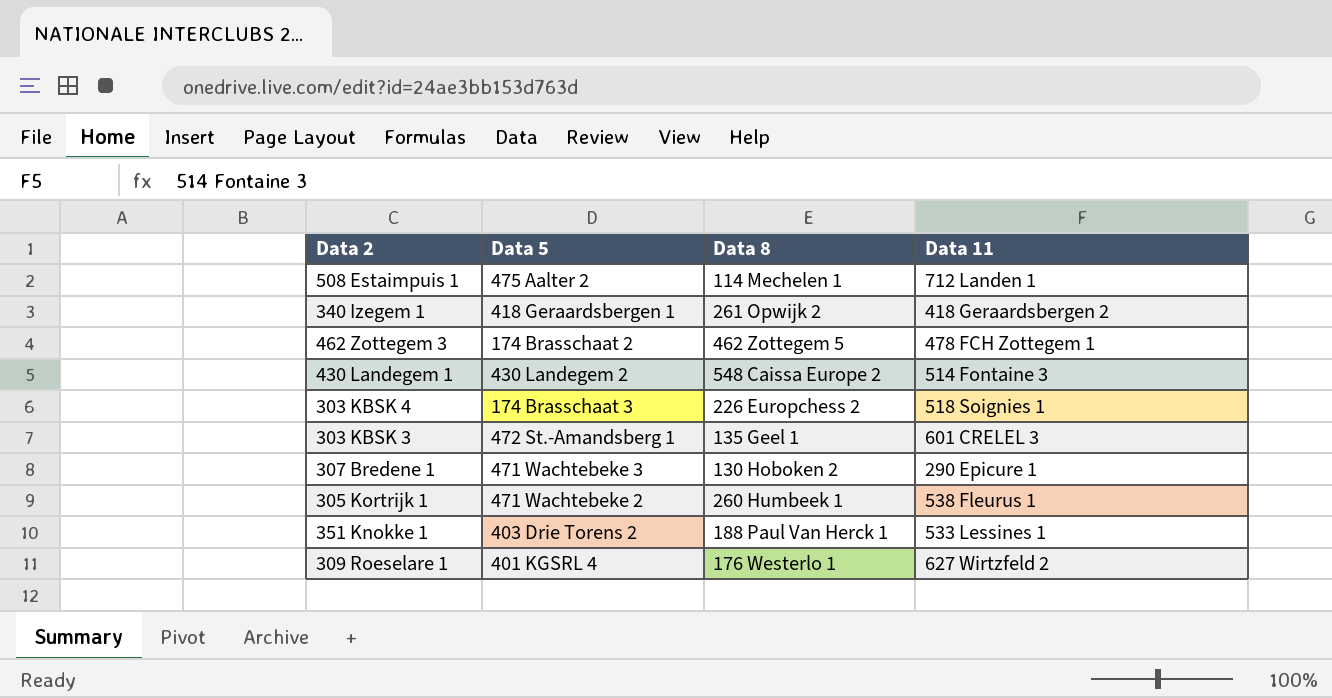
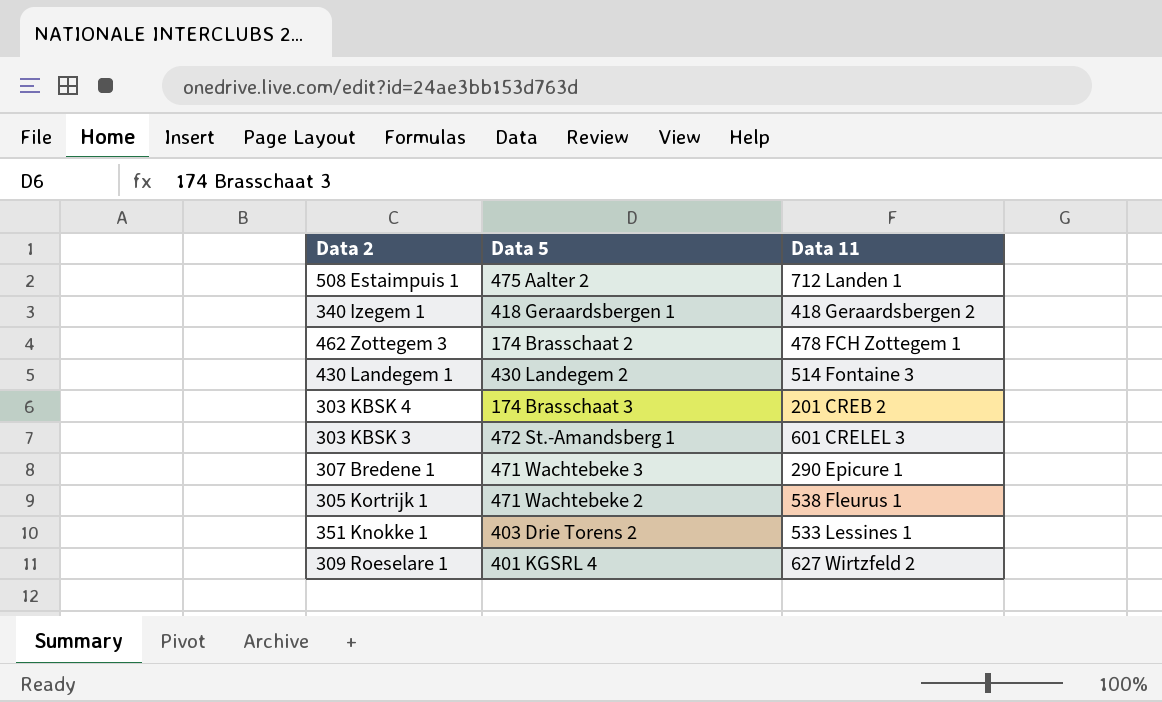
column Data 8 | position: 3 -> none
303 KBSK 4 | Data 11: 518 Soignies 1 -> 201 CREB 2

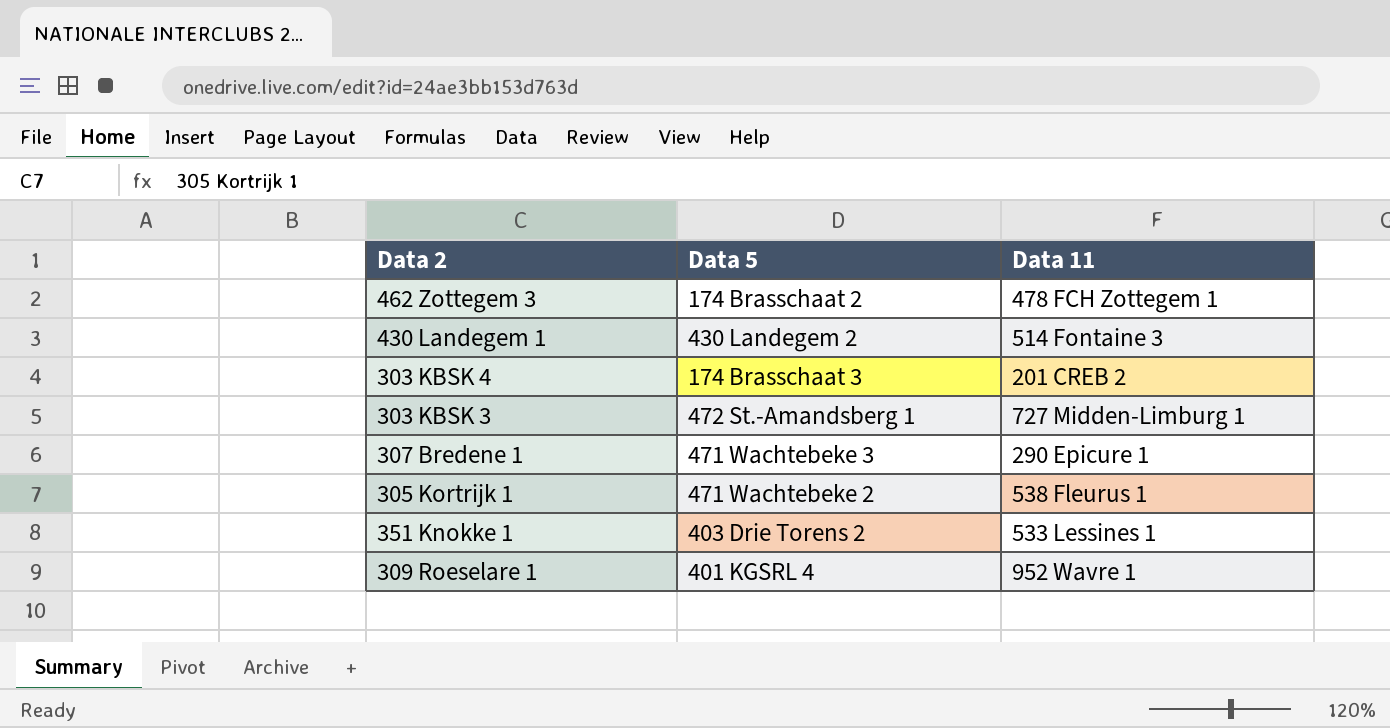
row 508 Estaimpuis 1: 475 Aalter 2 | 712 Landen 1 -> none
row 340 Izegem 1: 418 Geraardsbergen 1 | 418 Geraardsbergen 2 -> none
303 KBSK 3 | Data 11: 601 CRELEL 3 -> 727 Midden-Limburg 1
309 Roeselare 1 | Data 11: 627 Wirtzfeld 2 -> 952 Wavre 1

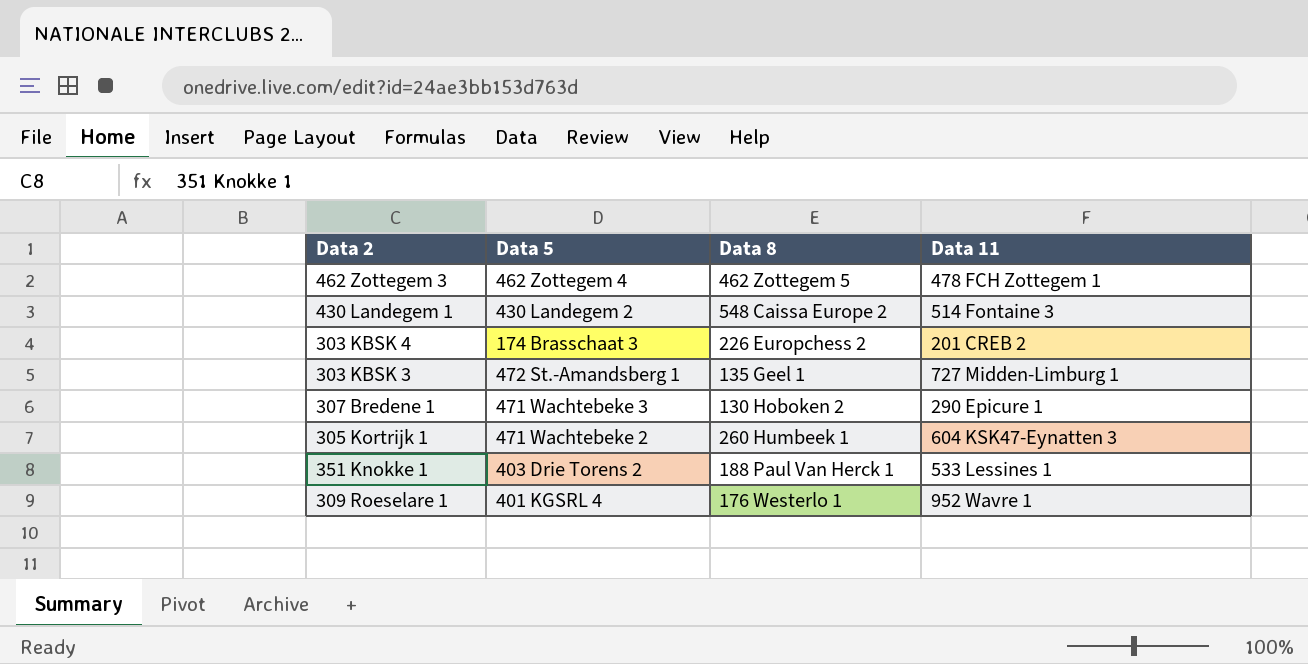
column Data 8 | position: none -> 3
462 Zottegem 3 | Data 5: 174 Brasschaat 2 -> 462 Zottegem 4
305 Kortrijk 1 | Data 11: 538 Fleurus 1 -> 604 KSK47-Eynatten 3

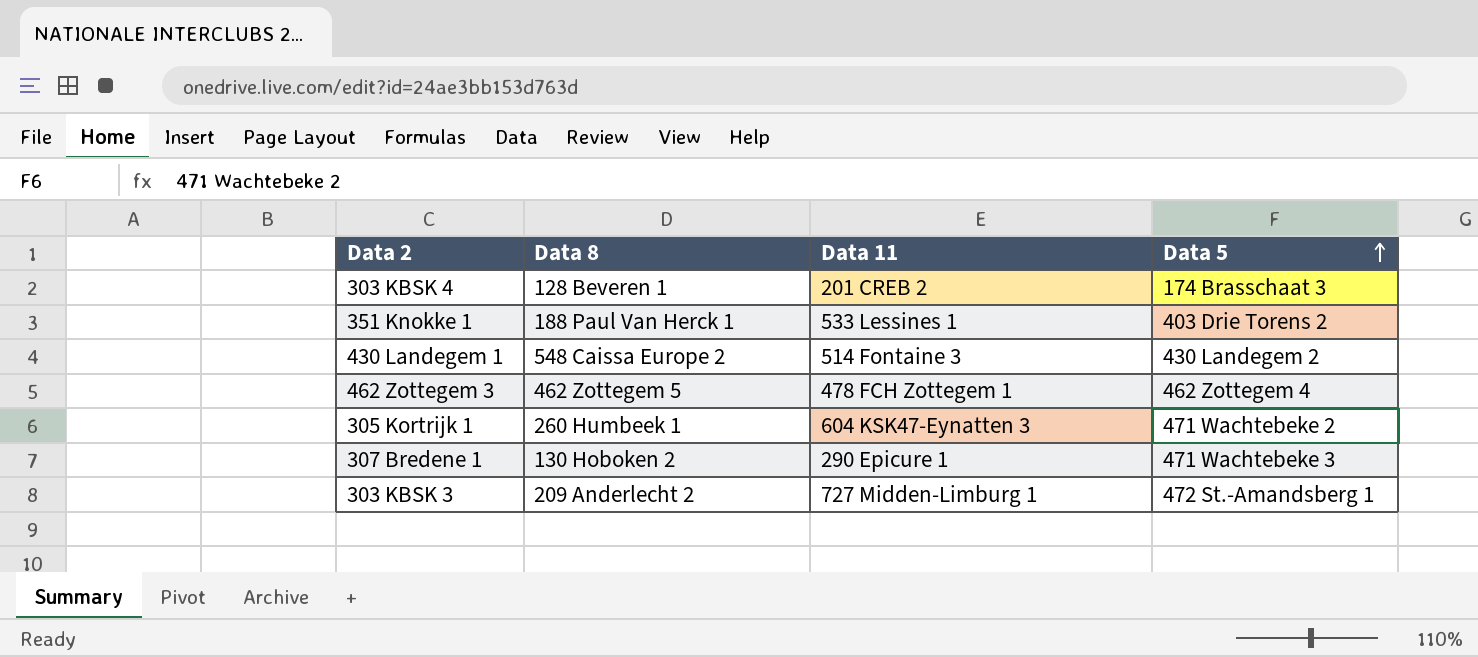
row order: none -> Data 5 ascending
column Data 5 | position: 2 -> 4
row 309 Roeselare 1: 401 KGSRL 4 | 176 Westerlo 1 | 952 Wavre 1 -> none
303 KBSK 4 | Data 8: 226 Europchess 2 -> 128 Beveren 1
303 KBSK 3 | Data 8: 135 Geel 1 -> 209 Anderlecht 2

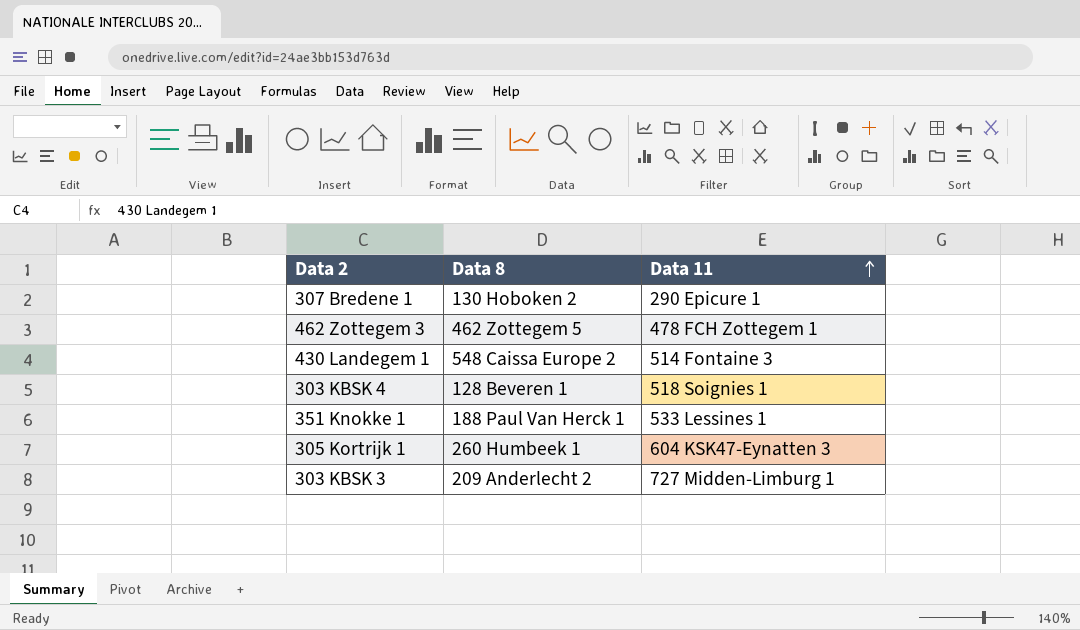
row order: Data 5 ascending -> Data 11 ascending
column Data 5 | position: 4 -> none
303 KBSK 4 | Data 11: 201 CREB 2 -> 518 Soignies 1

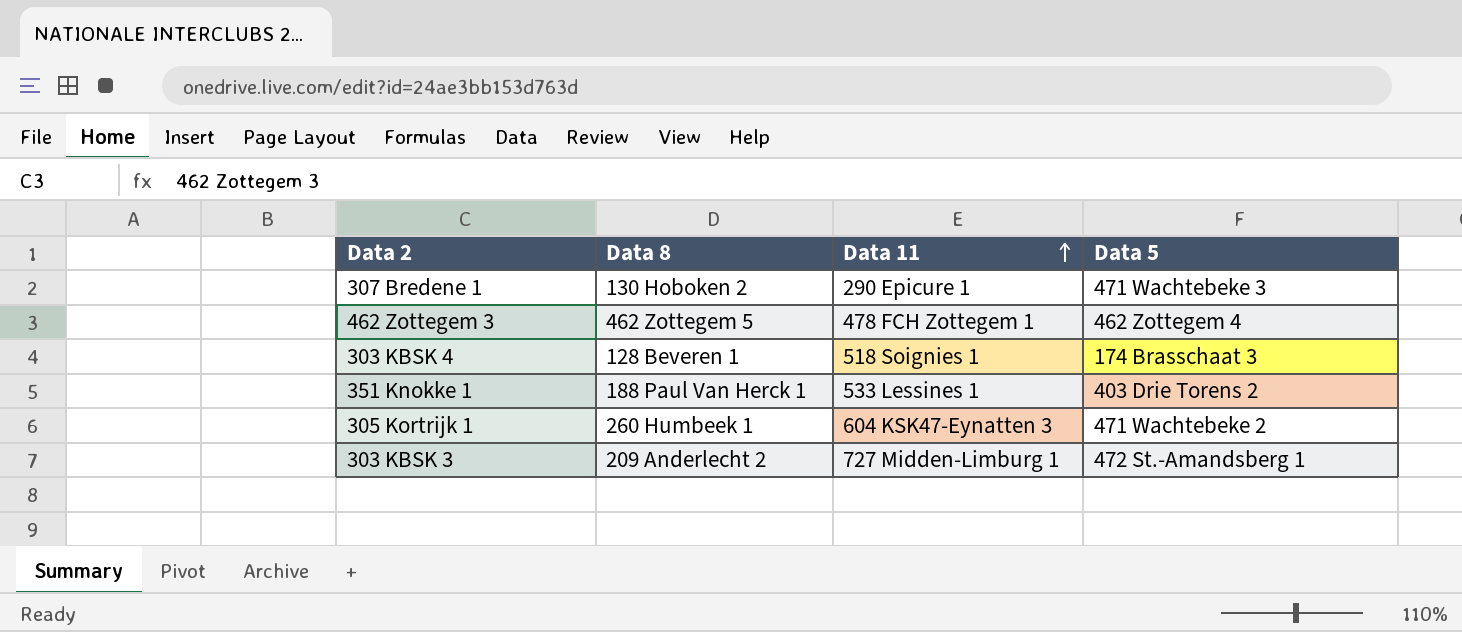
column Data 5 | position: none -> 4
row 430 Landegem 1: 548 Caissa Europe 2 | 514 Fontaine 3 -> none

